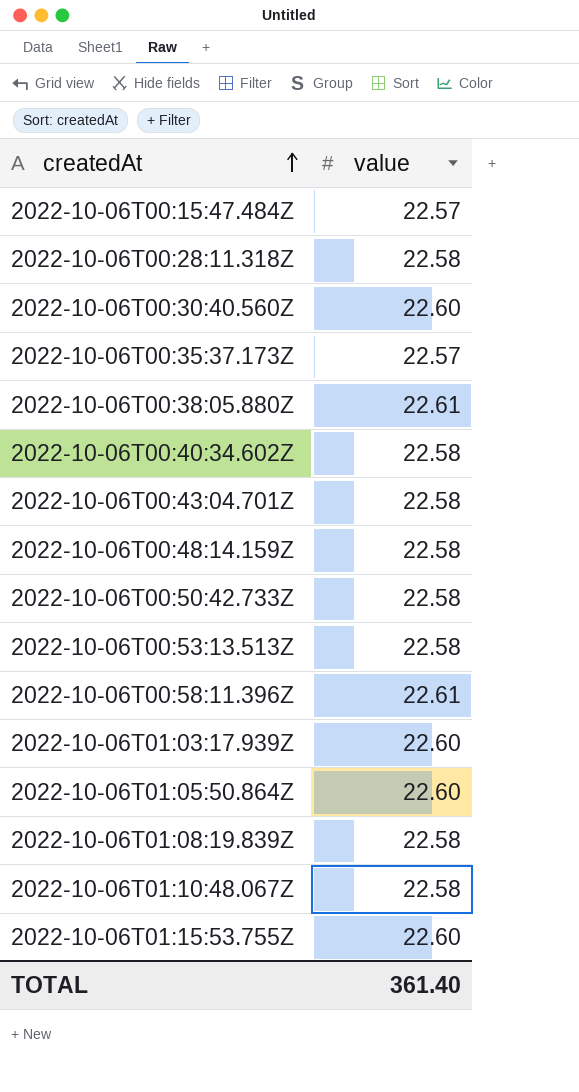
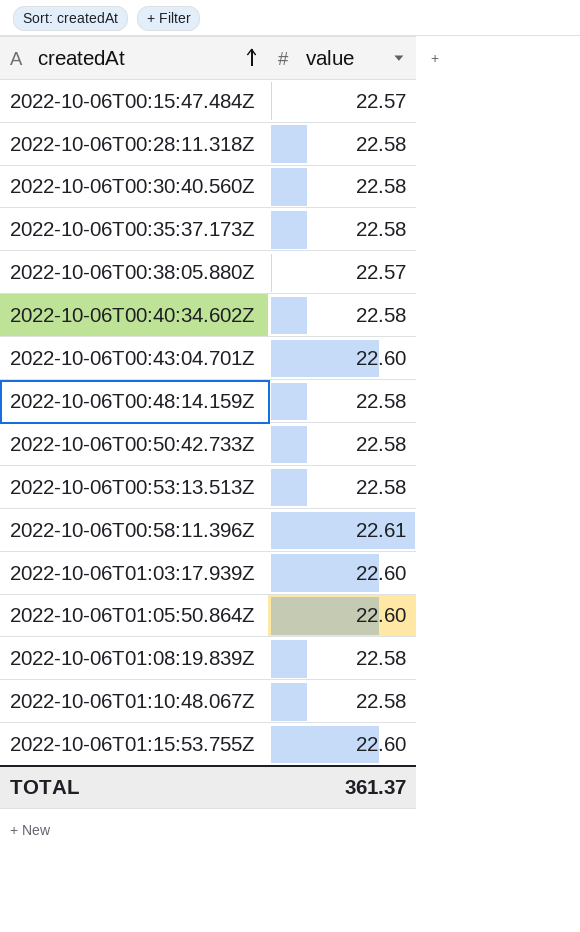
2022-10-06T00:30:40.560Z | value: 22.60 -> 22.58
2022-10-06T00:35:37.173Z | value: 22.57 -> 22.58
2022-10-06T00:38:05.880Z | value: 22.61 -> 22.57
2022-10-06T00:43:04.701Z | value: 22.58 -> 22.60
TOTAL | value: 361.40 -> 361.37

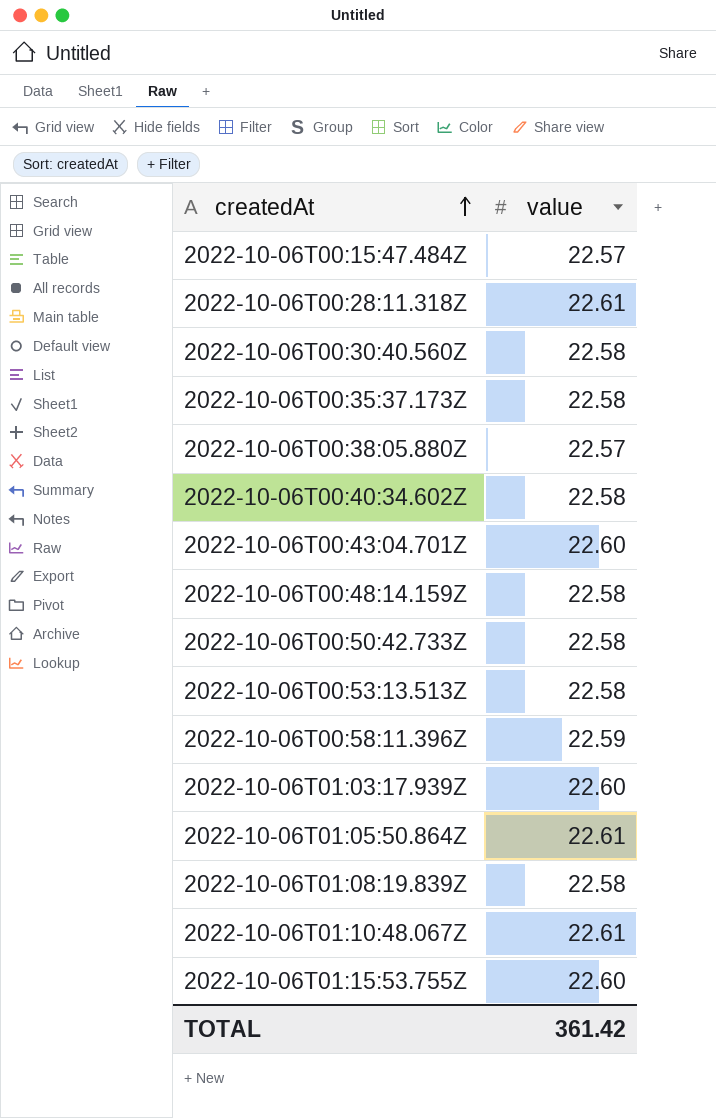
2022-10-06T00:28:11.318Z | value: 22.58 -> 22.61
2022-10-06T00:58:11.396Z | value: 22.61 -> 22.59
2022-10-06T01:05:50.864Z | value: 22.60 -> 22.61
2022-10-06T01:10:48.067Z | value: 22.58 -> 22.61
TOTAL | value: 361.37 -> 361.42

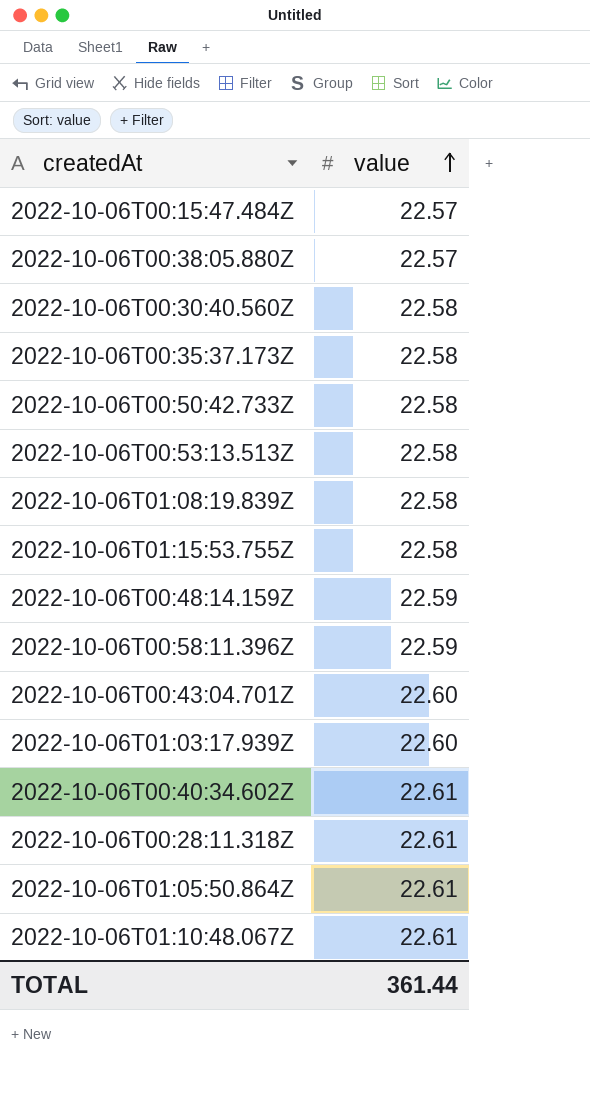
row order: createdAt ascending -> value ascending
2022-10-06T01:15:53.755Z | value: 22.60 -> 22.58
2022-10-06T00:48:14.159Z | value: 22.58 -> 22.59
2022-10-06T00:40:34.602Z | value: 22.58 -> 22.61
TOTAL | value: 361.42 -> 361.44

